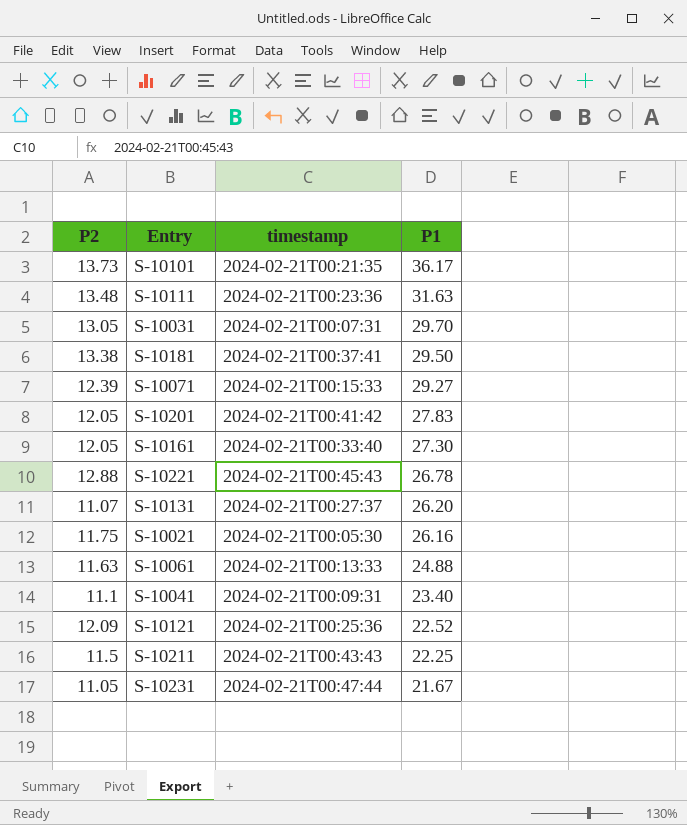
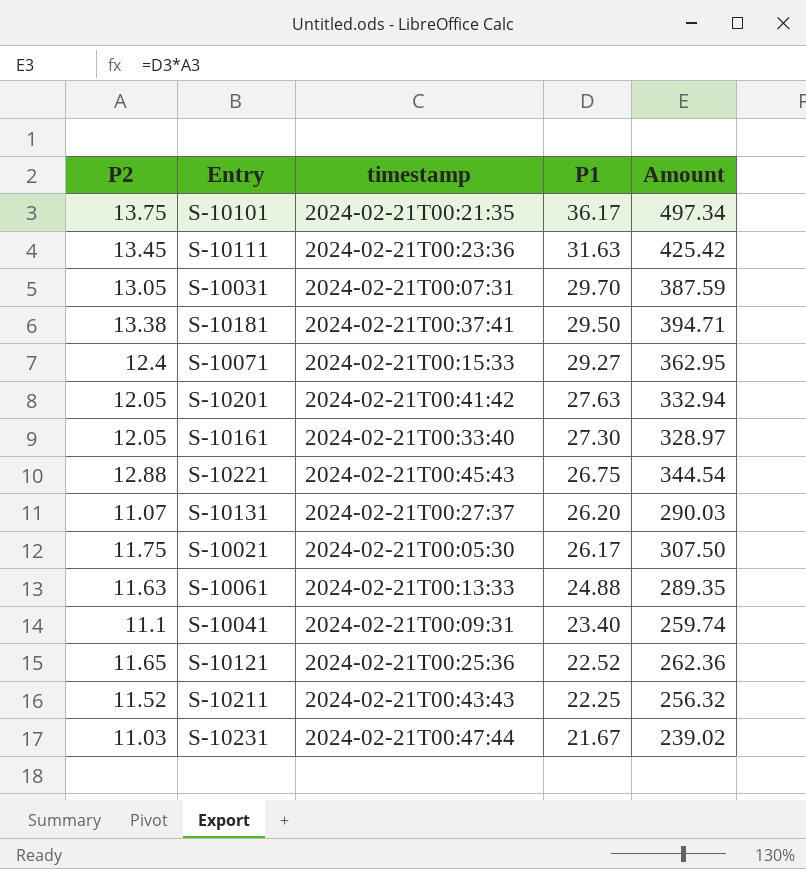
column Amount | formula: none -> [P2] * [P1]
S-10101 | P2: 13.73 -> 13.75
S-10111 | P2: 13.48 -> 13.45
S-10071 | P2: 12.39 -> 12.4
S-10201 | P1: 27.83 -> 27.63
S-10221 | P1: 26.78 -> 26.75
S-10021 | P1: 26.16 -> 26.17
S-10121 | P2: 12.09 -> 11.65
S-10211 | P2: 11.5 -> 11.52
S-10231 | P2: 11.05 -> 11.03

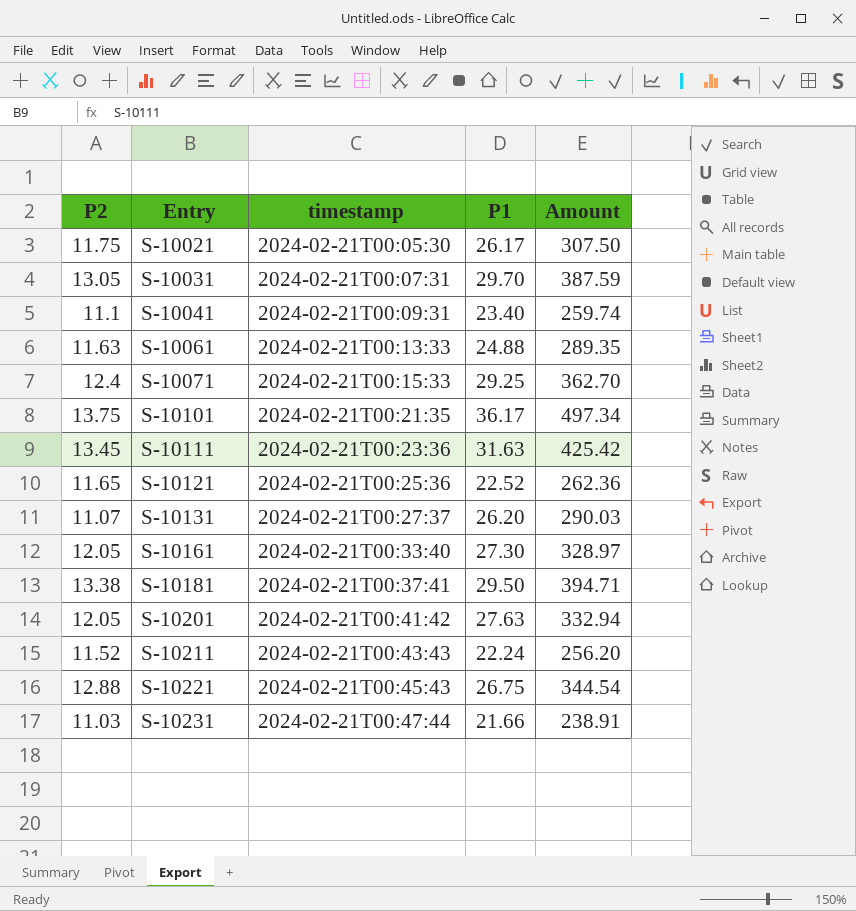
row order: P1 descending -> Entry ascending
S-10071 | P1: 29.27 -> 29.25
S-10071 | Amount: 362.95 -> 362.70
S-10211 | P1: 22.25 -> 22.24
S-10211 | Amount: 256.32 -> 256.20
S-10231 | P1: 21.67 -> 21.66
S-10231 | Amount: 239.02 -> 238.91

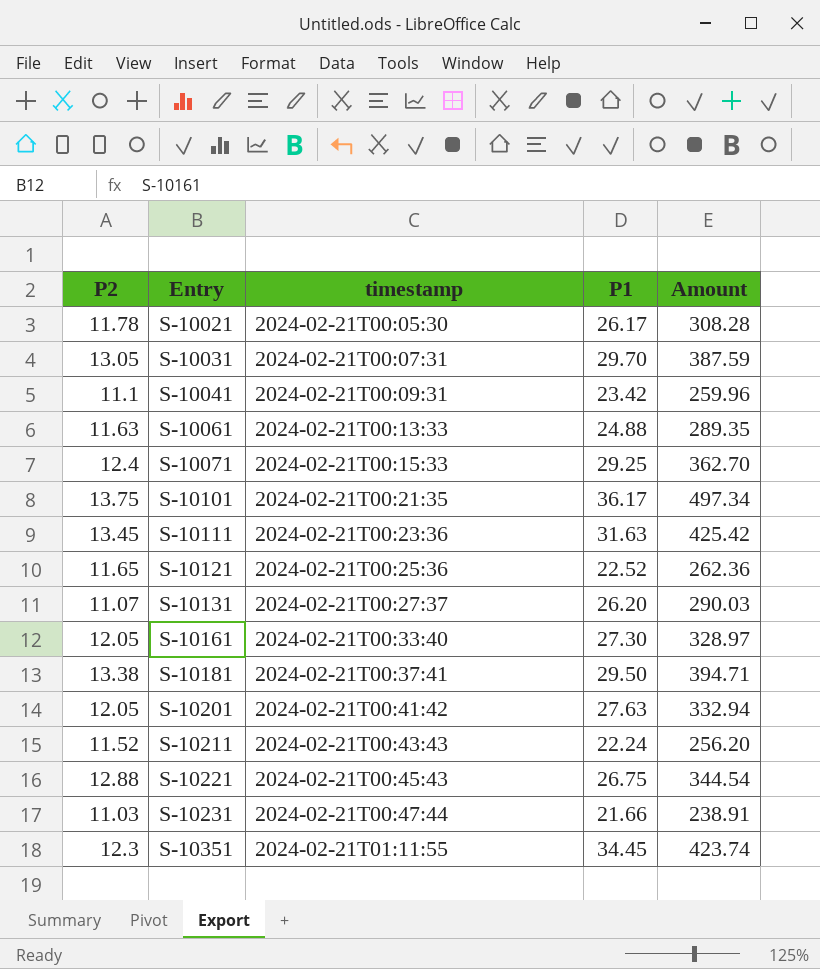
S-10021 | P2: 11.75 -> 11.78
S-10021 | Amount: 307.50 -> 308.28
S-10041 | P1: 23.40 -> 23.42
S-10041 | Amount: 259.74 -> 259.96
row S-10351: none -> 12.3 | 2024-02-21T01:11:55 | 34.45 | 423.74

